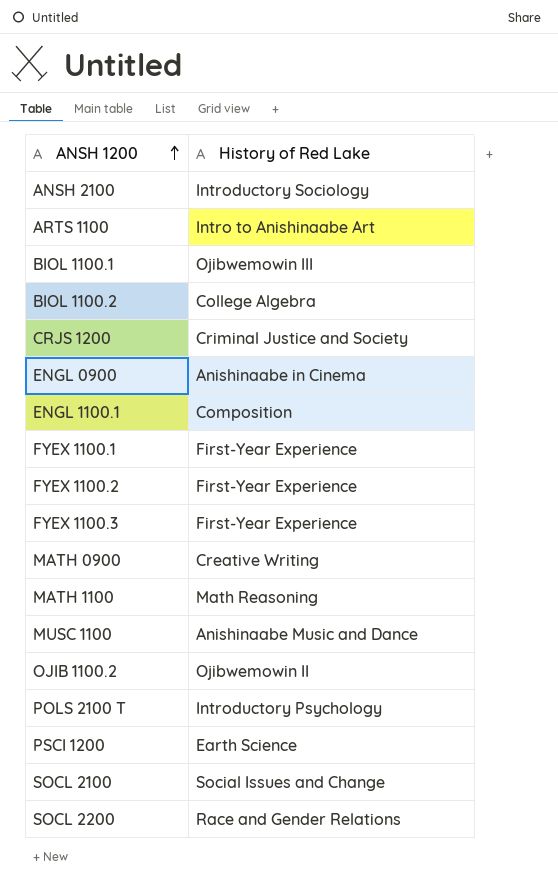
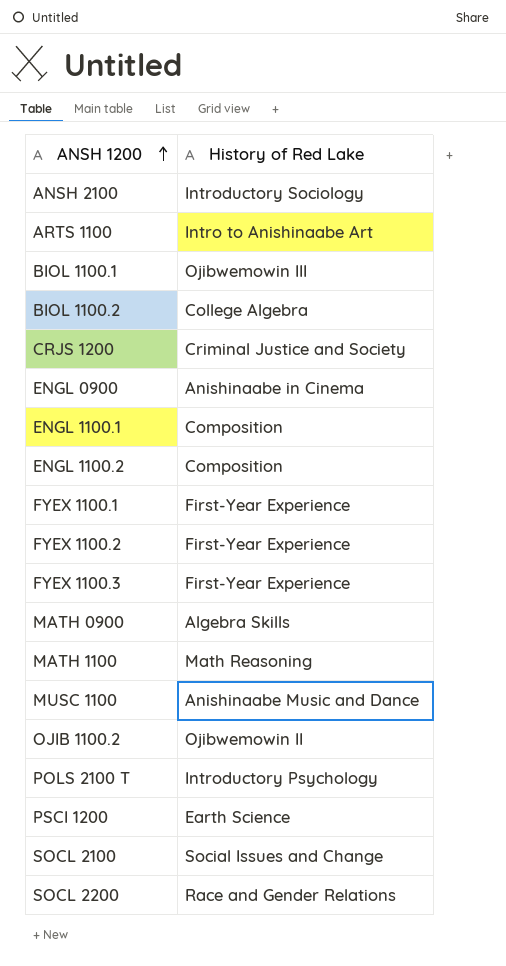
row ENGL 1100.2: none -> Composition
MATH 0900 | History of Red Lake: Creative Writing -> Algebra Skills

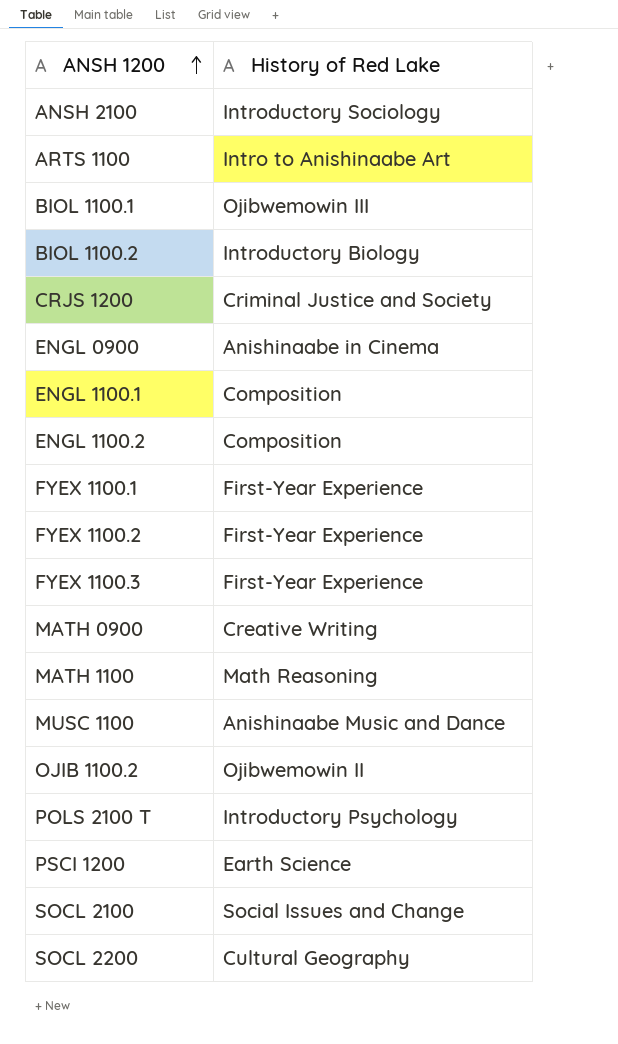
BIOL 1100.2 | History of Red Lake: College Algebra -> Introductory Biology
MATH 0900 | History of Red Lake: Algebra Skills -> Creative Writing
SOCL 2200 | History of Red Lake: Race and Gender Relations -> Cultural Geography

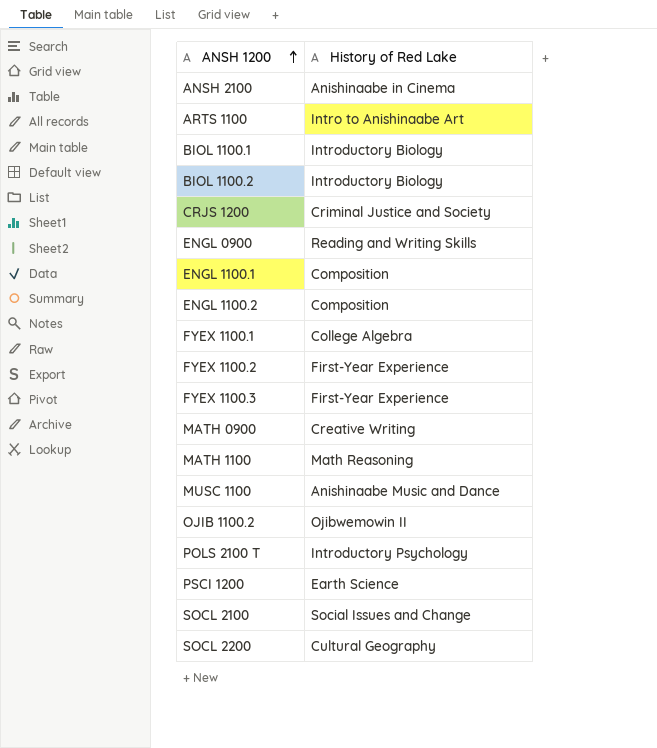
ANSH 2100 | History of Red Lake: Introductory Sociology -> Anishinaabe in Cinema
BIOL 1100.1 | History of Red Lake: Ojibwemowin III -> Introductory Biology
ENGL 0900 | History of Red Lake: Anishinaabe in Cinema -> Reading and Writing Skills
FYEX 1100.1 | History of Red Lake: First-Year Experience -> College Algebra

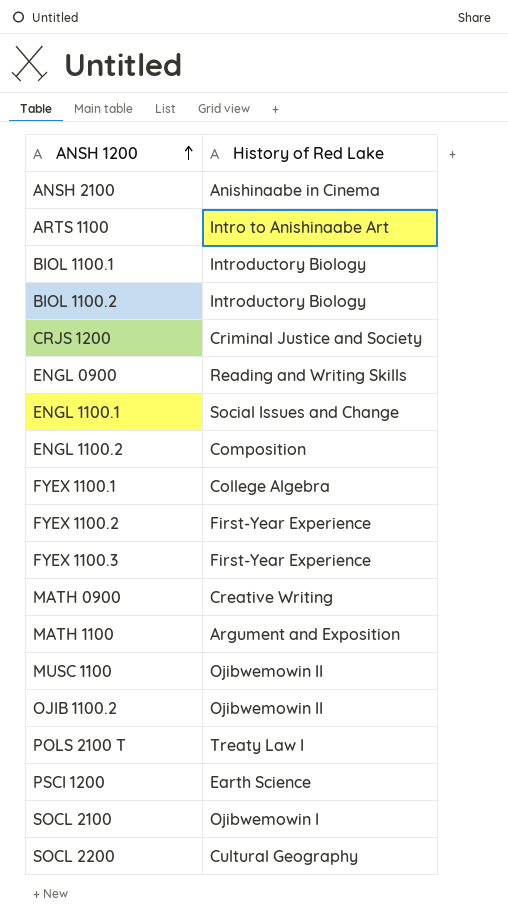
ENGL 1100.1 | History of Red Lake: Composition -> Social Issues and Change
MATH 1100 | History of Red Lake: Math Reasoning -> Argument and Exposition
MUSC 1100 | History of Red Lake: Anishinaabe Music and Dance -> Ojibwemowin II
POLS 2100 T | History of Red Lake: Introductory Psychology -> Treaty Law I
SOCL 2100 | History of Red Lake: Social Issues and Change -> Ojibwemowin I

